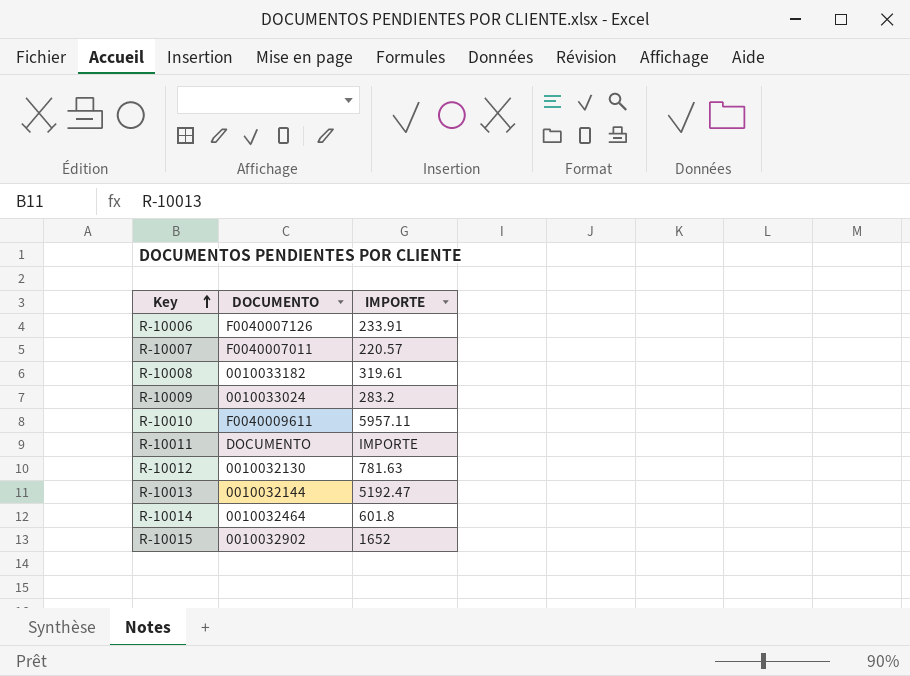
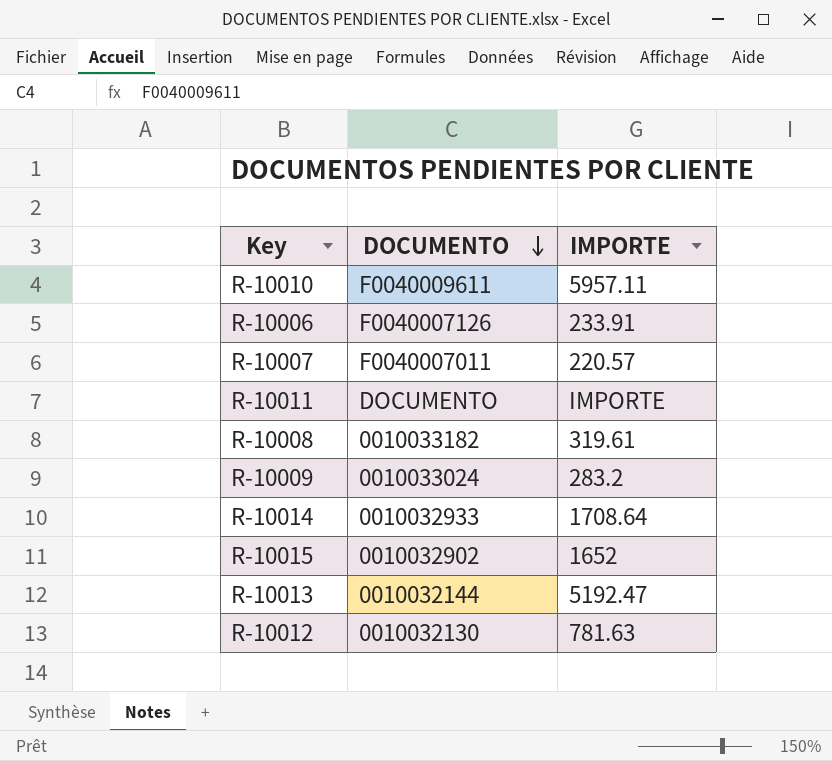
row order: Key ascending -> DOCUMENTO descending
R-10014 | DOCUMENTO: 0010032464 -> 0010032933
R-10014 | IMPORTE: 601.8 -> 1708.64

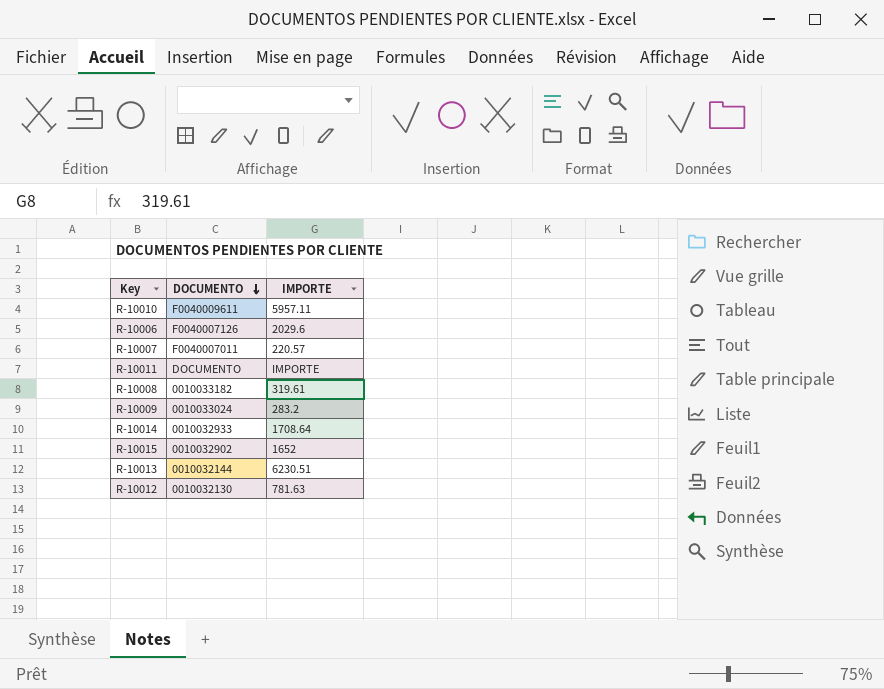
R-10006 | IMPORTE: 233.91 -> 2029.6
R-10013 | IMPORTE: 5192.47 -> 6230.51

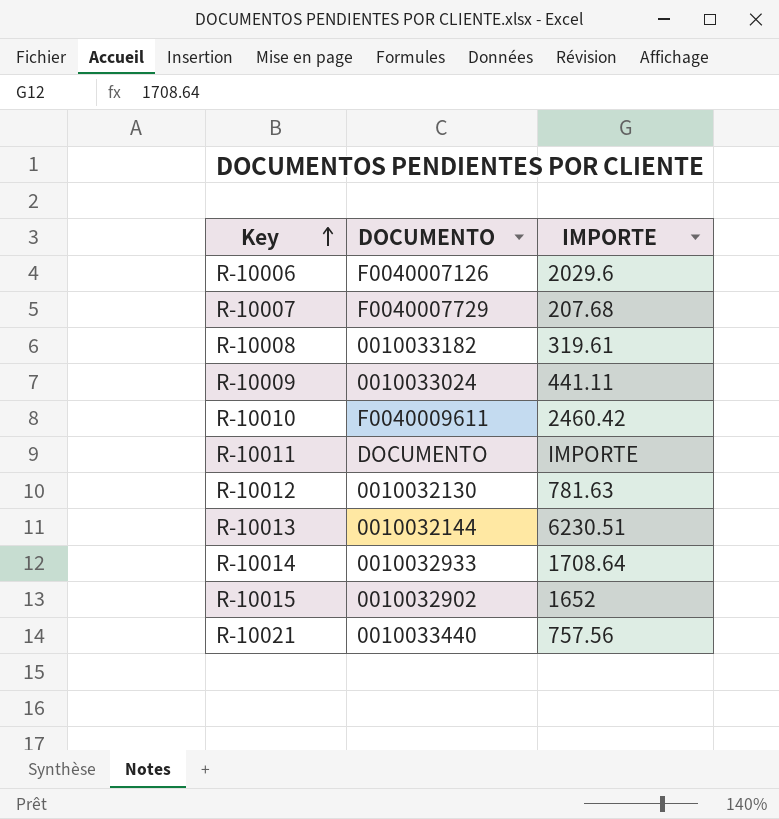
row order: DOCUMENTO descending -> Key ascending
R-10007 | DOCUMENTO: F0040007011 -> F0040007729
R-10007 | IMPORTE: 220.57 -> 207.68
R-10009 | IMPORTE: 283.2 -> 441.11
R-10010 | IMPORTE: 5957.11 -> 2460.42
row R-10021: none -> 0010033440 | 757.56

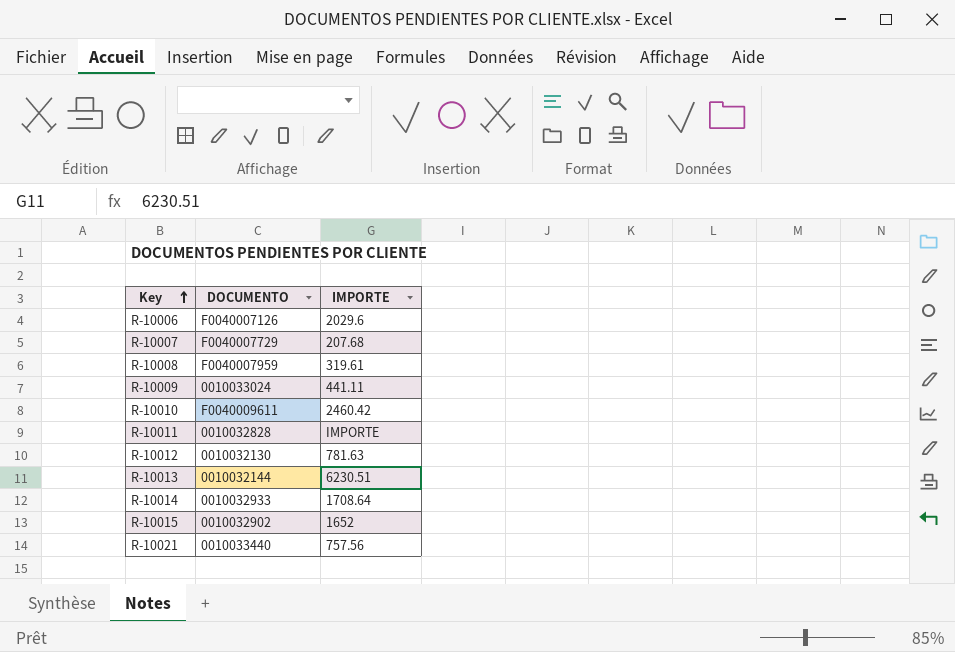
R-10008 | DOCUMENTO: 0010033182 -> F0040007959
R-10011 | DOCUMENTO: DOCUMENTO -> 0010032828

